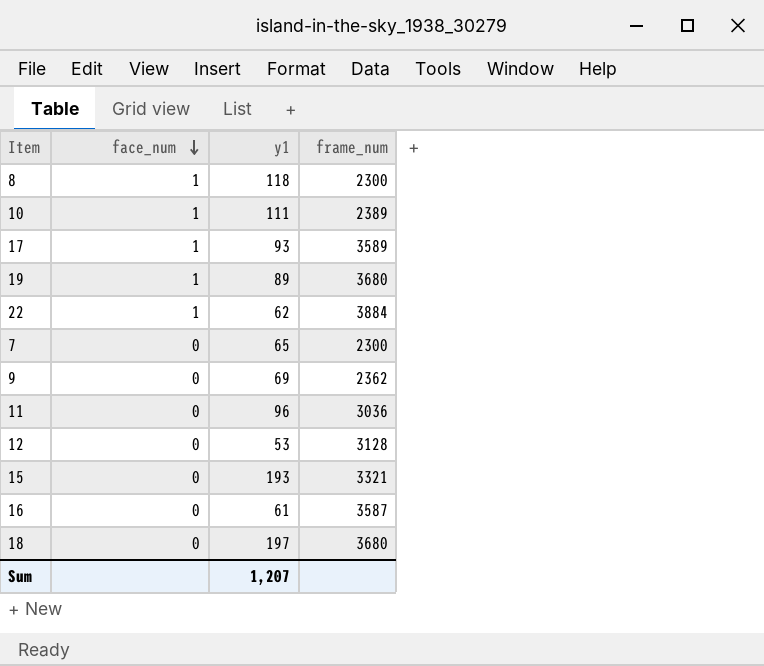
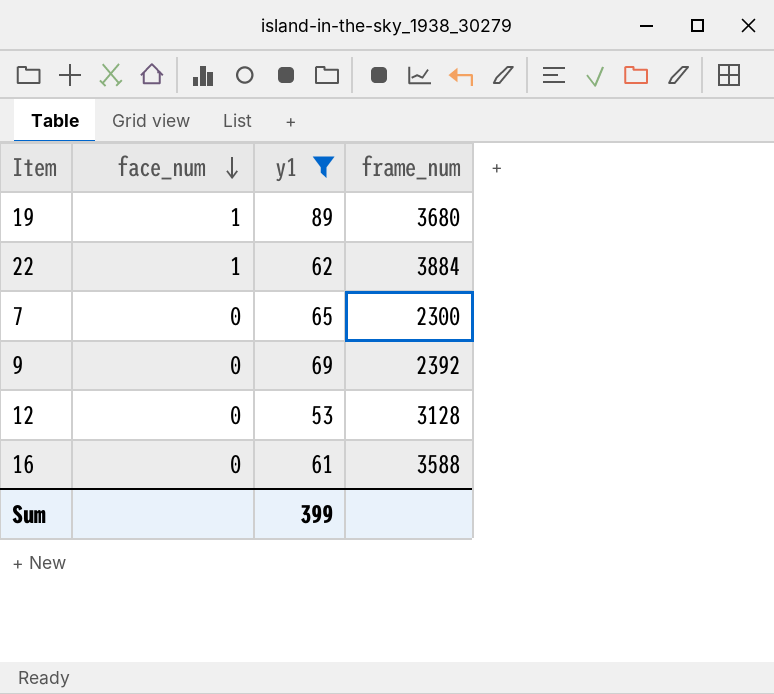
filter: none -> y1 <= 89
9 | frame_num: 2362 -> 2392
16 | frame_num: 3587 -> 3588
Sum | y1: 1,207 -> 399

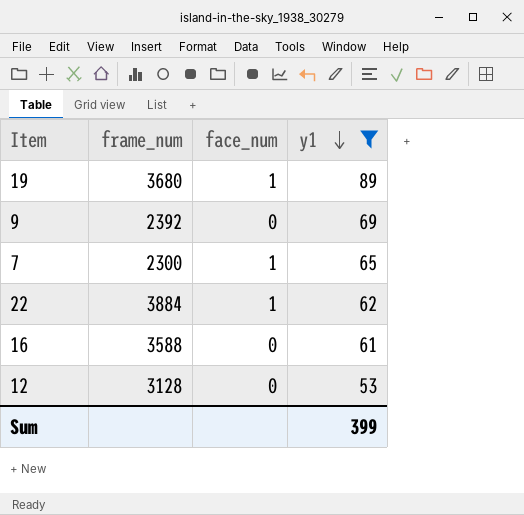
row order: face_num descending -> y1 descending
column frame_num | position: 4 -> 2
7 | face_num: 0 -> 1

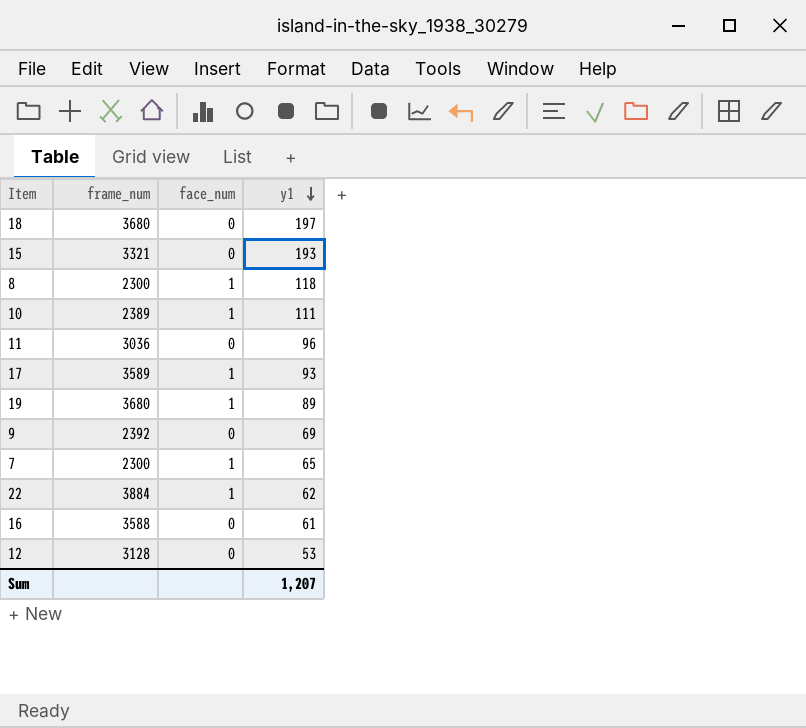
filter: y1 <= 89 -> none
Sum | y1: 399 -> 1,207

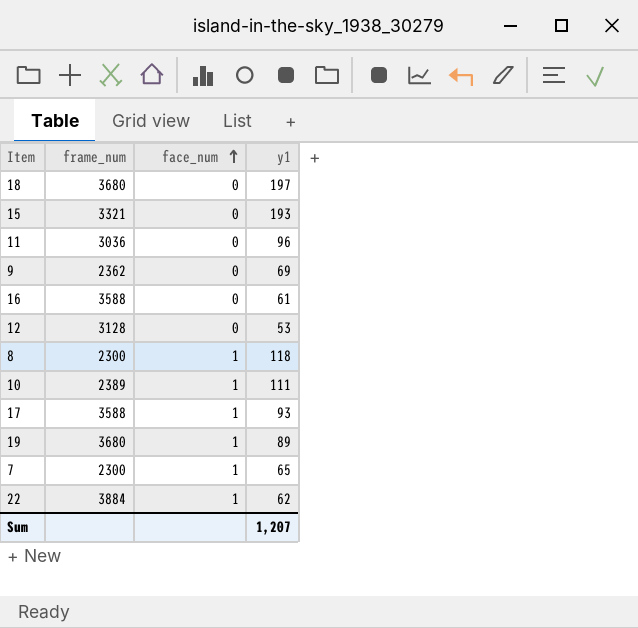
row order: y1 descending -> face_num ascending
9 | frame_num: 2392 -> 2362
17 | frame_num: 3589 -> 3588

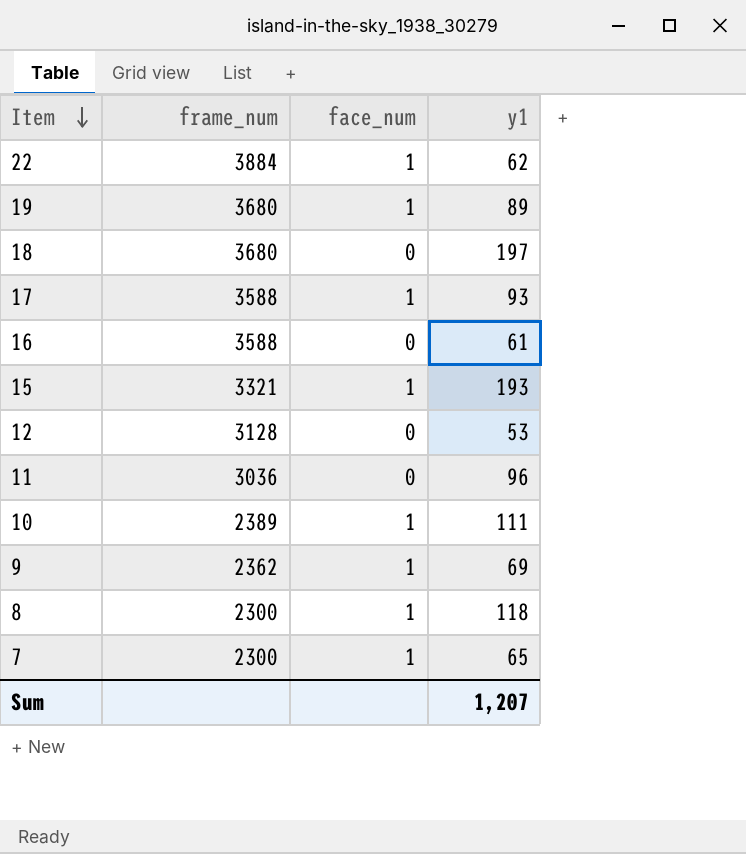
row order: face_num ascending -> Item descending
15 | face_num: 0 -> 1
9 | face_num: 0 -> 1

